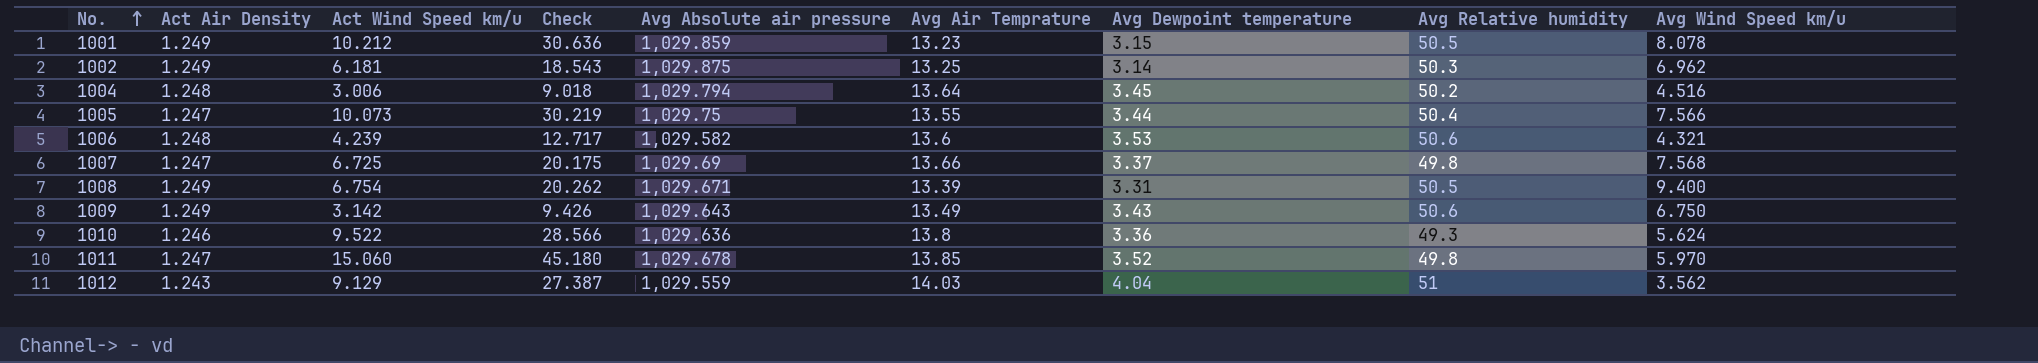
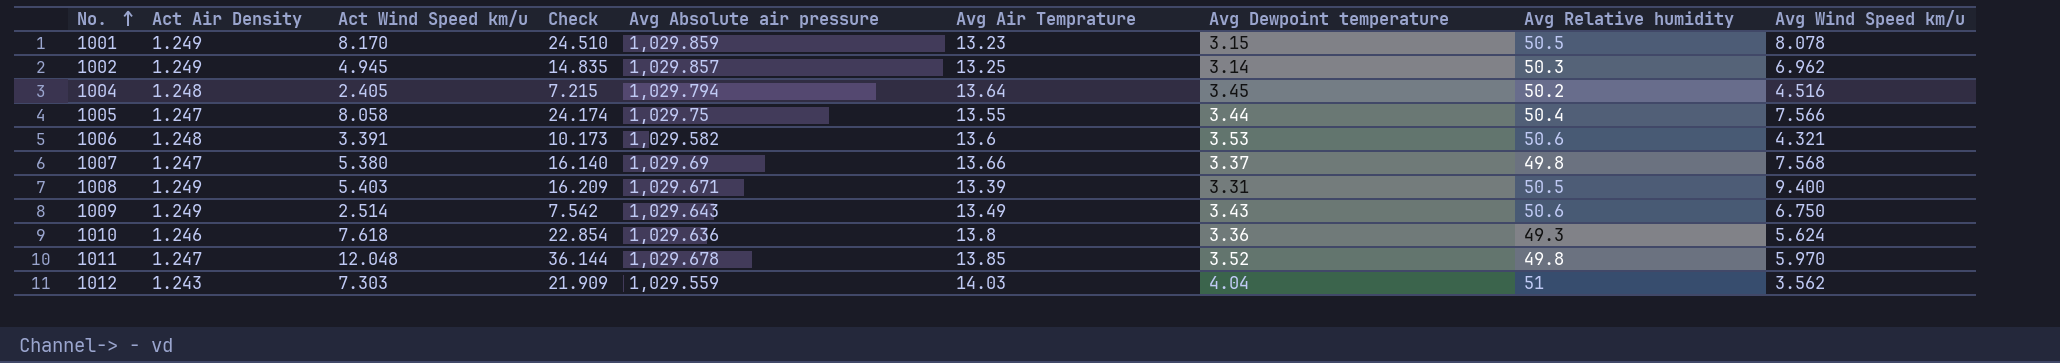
1001 | Act Wind Speed km/u: 10.212 -> 8.170
1001 | Check: 30.636 -> 24.510
1002 | Act Wind Speed km/u: 6.181 -> 4.945
1002 | Check: 18.543 -> 14.835
1002 | Avg Absolute air pressure: 1,029.875 -> 1,029.857
1004 | Act Wind Speed km/u: 3.006 -> 2.405
1004 | Check: 9.018 -> 7.215
1005 | Act Wind Speed km/u: 10.073 -> 8.058
1005 | Check: 30.219 -> 24.174
1006 | Act Wind Speed km/u: 4.239 -> 3.391
1006 | Check: 12.717 -> 10.173
1007 | Act Wind Speed km/u: 6.725 -> 5.380
1007 | Check: 20.175 -> 16.140
1008 | Act Wind Speed km/u: 6.754 -> 5.403
1008 | Check: 20.262 -> 16.209
1009 | Act Wind Speed km/u: 3.142 -> 2.514
1009 | Check: 9.426 -> 7.542
1010 | Act Wind Speed km/u: 9.522 -> 7.618
1010 | Check: 28.566 -> 22.854
1011 | Act Wind Speed km/u: 15.060 -> 12.048
1011 | Check: 45.180 -> 36.144
1012 | Act Wind Speed km/u: 9.129 -> 7.303
1012 | Check: 27.387 -> 21.909

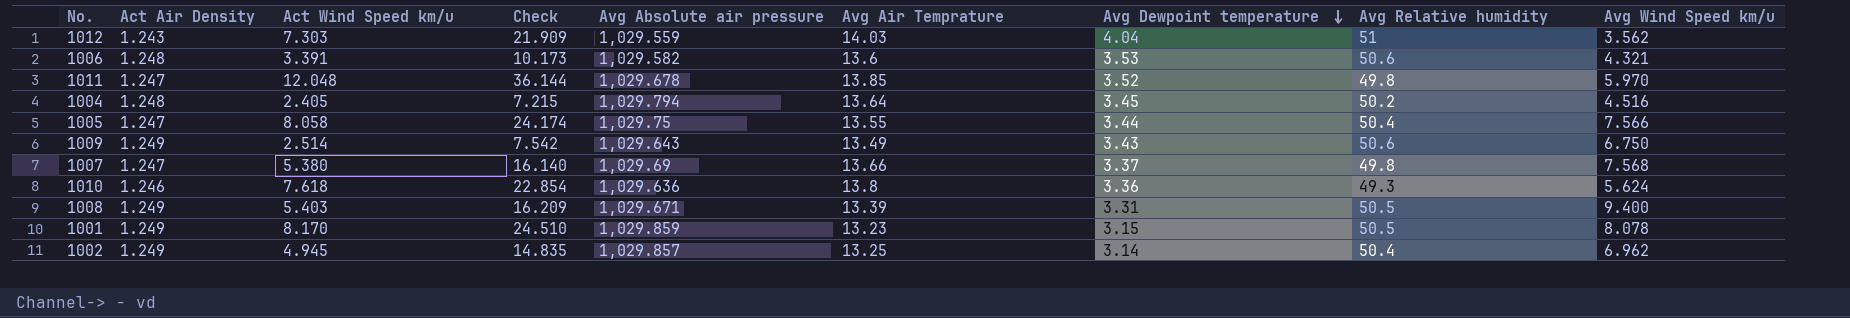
row order: No. ascending -> Avg Dewpoint temperature descending
1002 | Avg Relative humidity: 50.3 -> 50.4

